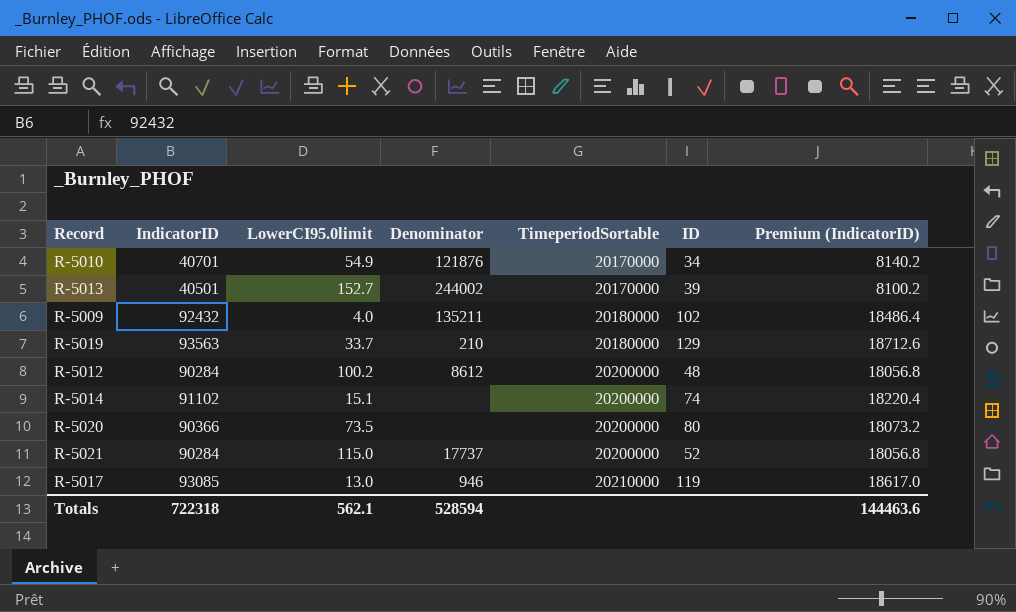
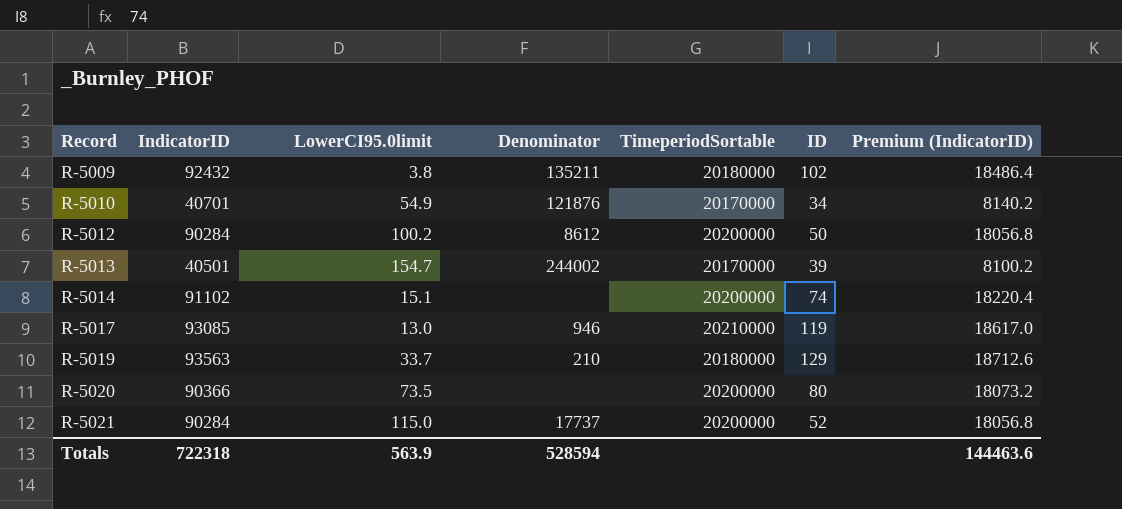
row order: TimeperiodSortable ascending -> Record ascending
R-5009 | LowerCI95.0limit: 4.0 -> 3.8
R-5012 | ID: 48 -> 50
R-5013 | LowerCI95.0limit: 152.7 -> 154.7
Totals | LowerCI95.0limit: 562.1 -> 563.9

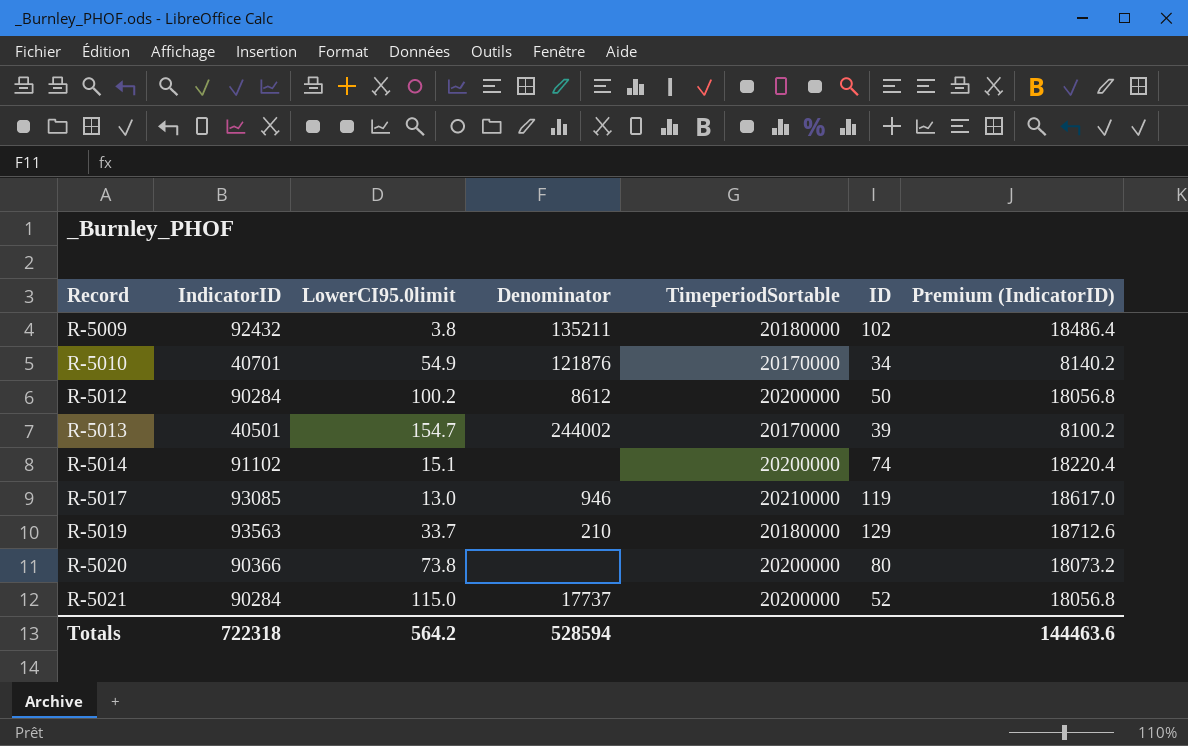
R-5020 | LowerCI95.0limit: 73.5 -> 73.8
Totals | LowerCI95.0limit: 563.9 -> 564.2

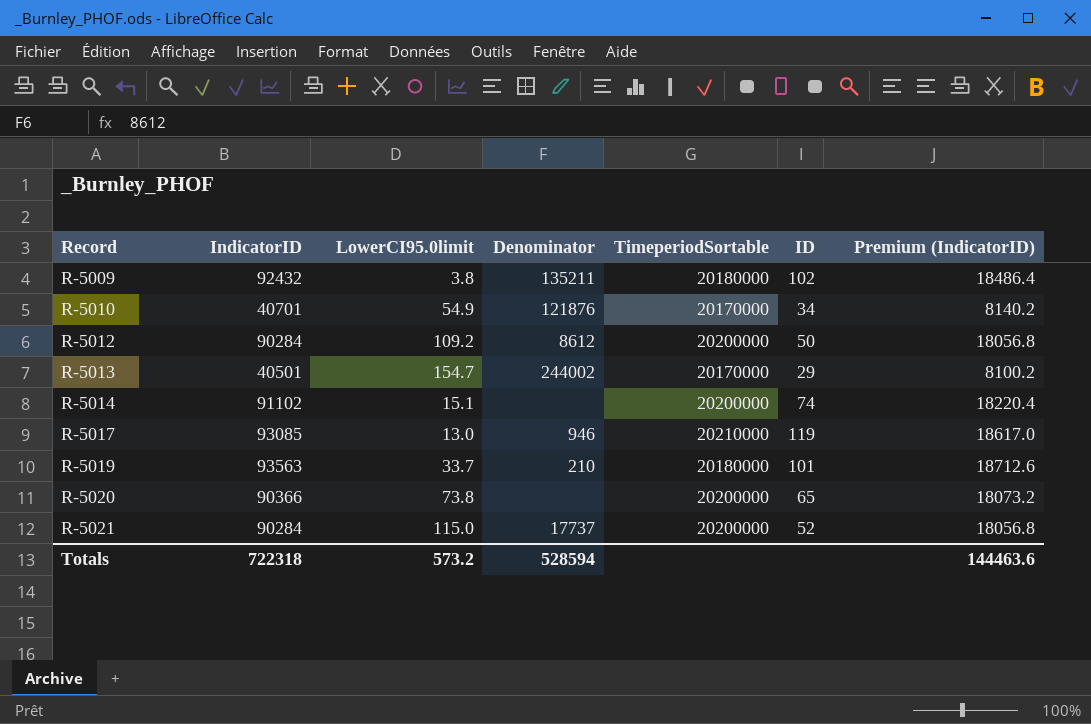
R-5012 | LowerCI95.0limit: 100.2 -> 109.2
R-5013 | ID: 39 -> 29
R-5019 | ID: 129 -> 101
R-5020 | ID: 80 -> 65
Totals | LowerCI95.0limit: 564.2 -> 573.2

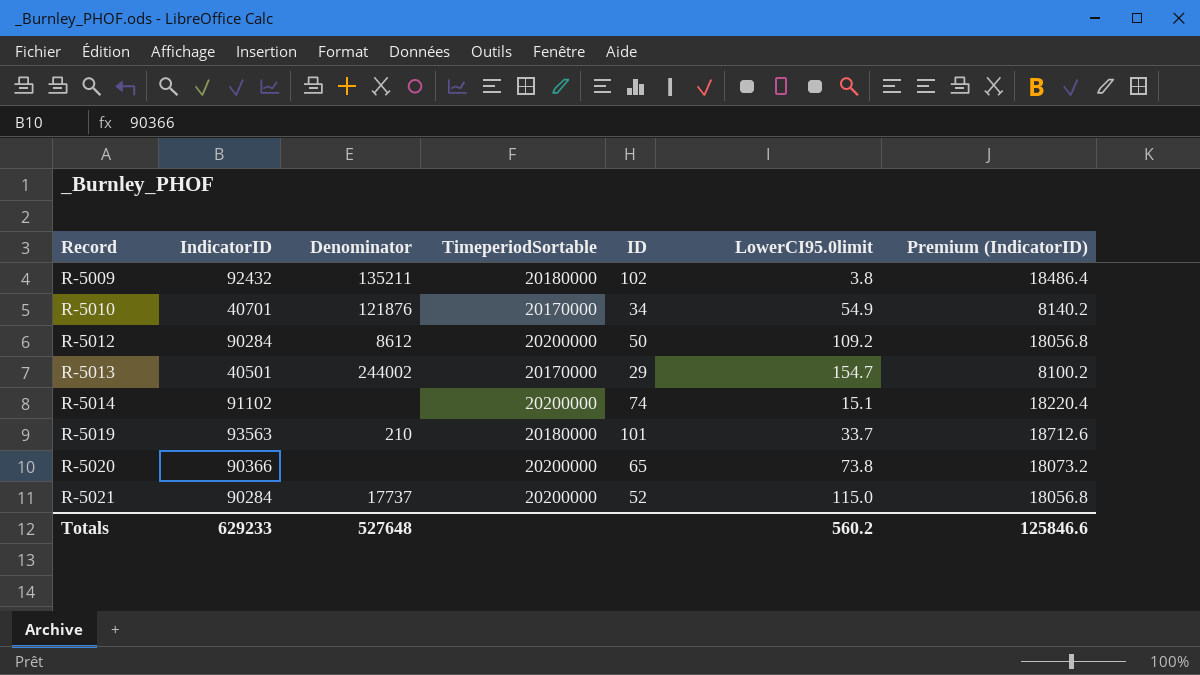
column LowerCI95.0limit | position: 3 -> 6
row R-5017: 93085 | 13.0 | 946 | 20210000 | 119 | 18617.0 -> none
Totals | IndicatorID: 722318 -> 629233
Totals | Denominator: 528594 -> 527648
Totals | LowerCI95.0limit: 573.2 -> 560.2
Totals | Premium (IndicatorID): 144463.6 -> 125846.6

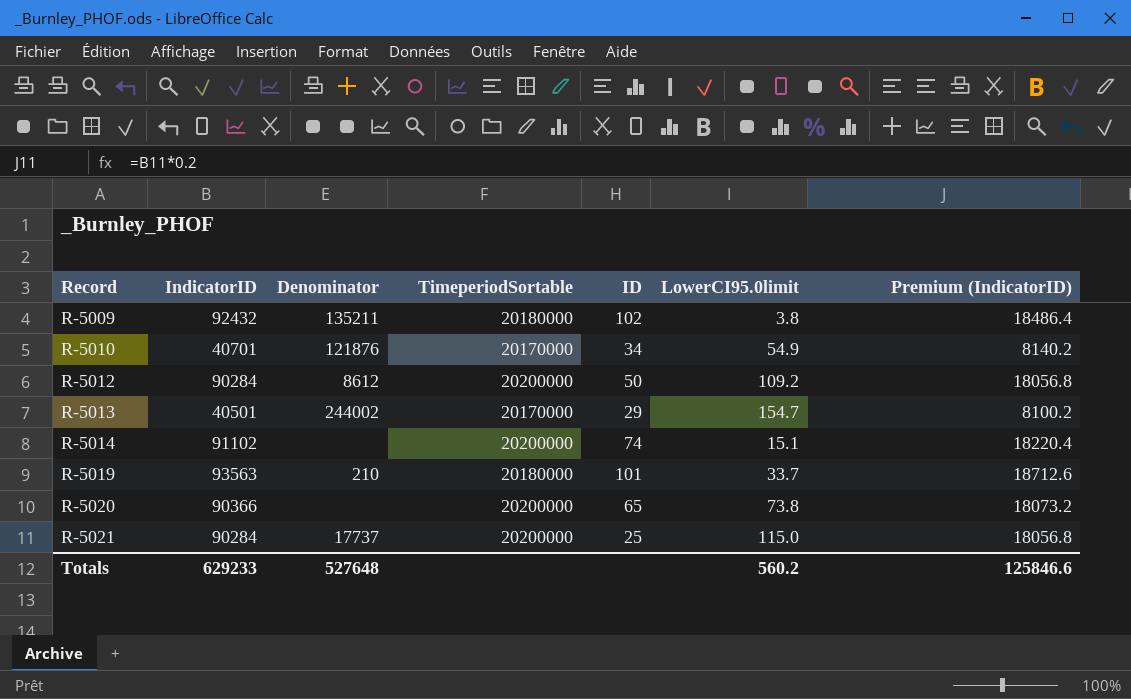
R-5021 | ID: 52 -> 25

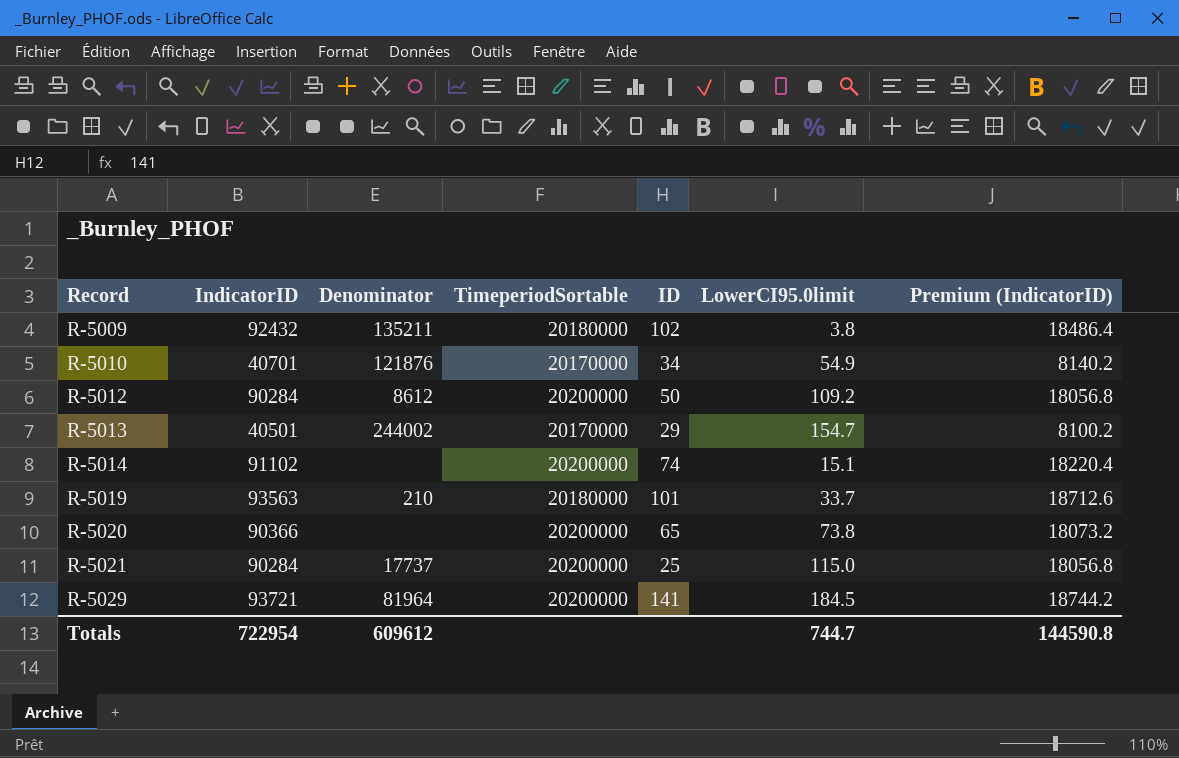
row R-5029: none -> 93721 | 81964 | 20200000 | 141 | 184.5 | 18744.2
Totals | IndicatorID: 629233 -> 722954
Totals | Denominator: 527648 -> 609612
Totals | LowerCI95.0limit: 560.2 -> 744.7
Totals | Premium (IndicatorID): 125846.6 -> 144590.8

